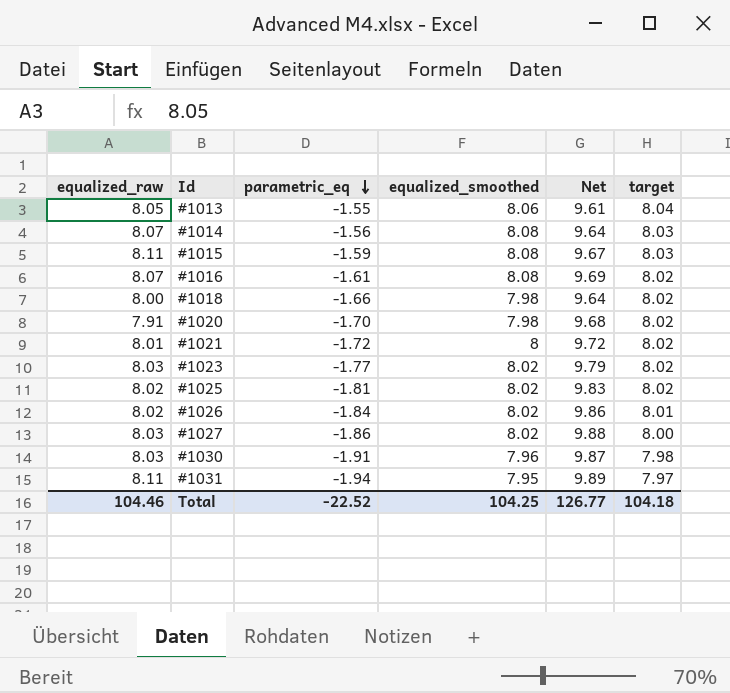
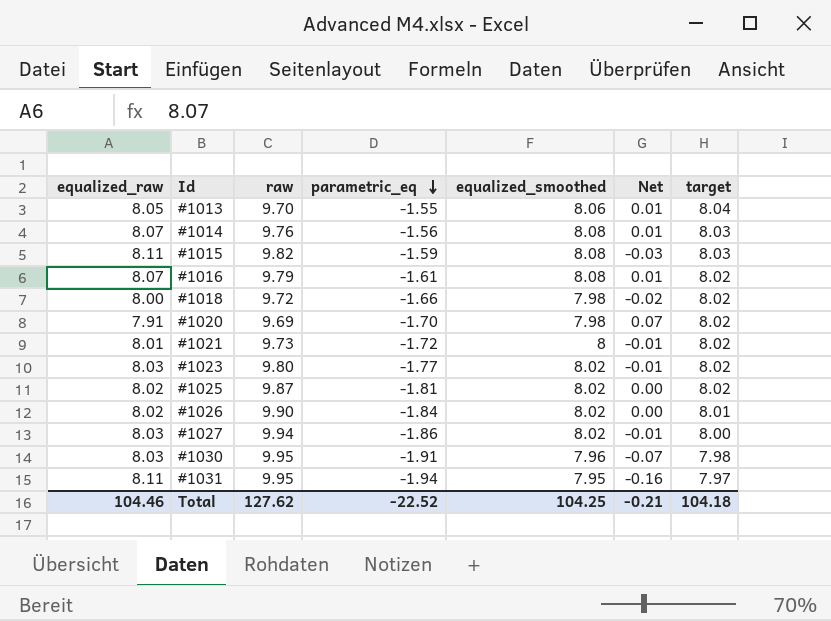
column raw | position: none -> 3
column Net | formula: [equalized_smoothed] - [parametric_eq] -> [equalized_smoothed] - [equalized_raw]
Total | Net: 126.77 -> -0.21

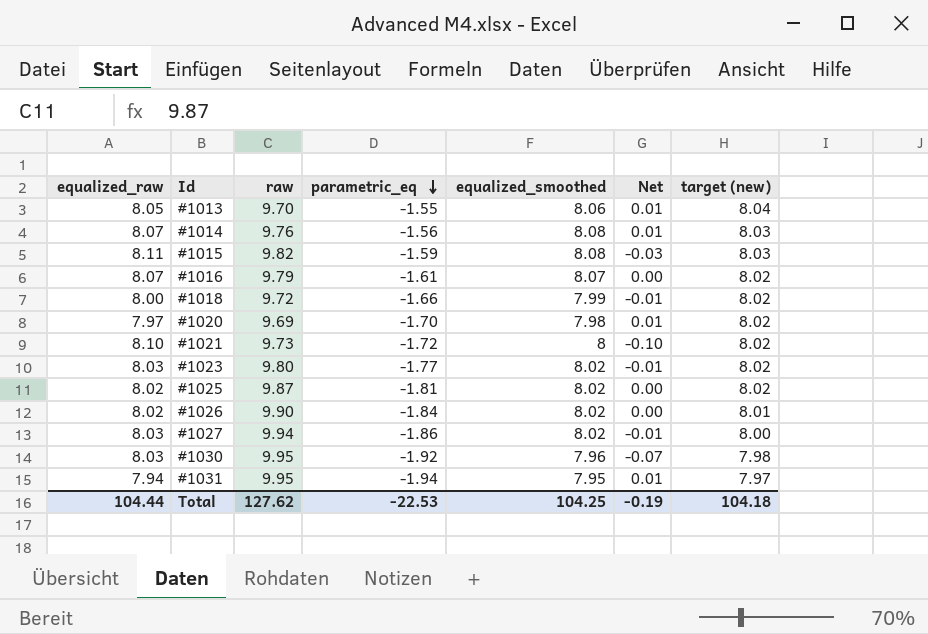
column name: target -> target (new)
#1016 | equalized_smoothed: 8.08 -> 8.07
#1016 | Net: 0.01 -> 0.00
#1018 | equalized_smoothed: 7.98 -> 7.99
#1018 | Net: -0.02 -> -0.01
#1020 | equalized_raw: 7.91 -> 7.97
#1020 | Net: 0.07 -> 0.01
#1021 | equalized_raw: 8.01 -> 8.10
#1021 | Net: -0.01 -> -0.10
#1030 | parametric_eq: -1.91 -> -1.92
#1031 | equalized_raw: 8.11 -> 7.94
#1031 | Net: -0.16 -> 0.01
Total | equalized_raw: 104.46 -> 104.44
Total | parametric_eq: -22.52 -> -22.53
Total | Net: -0.21 -> -0.19

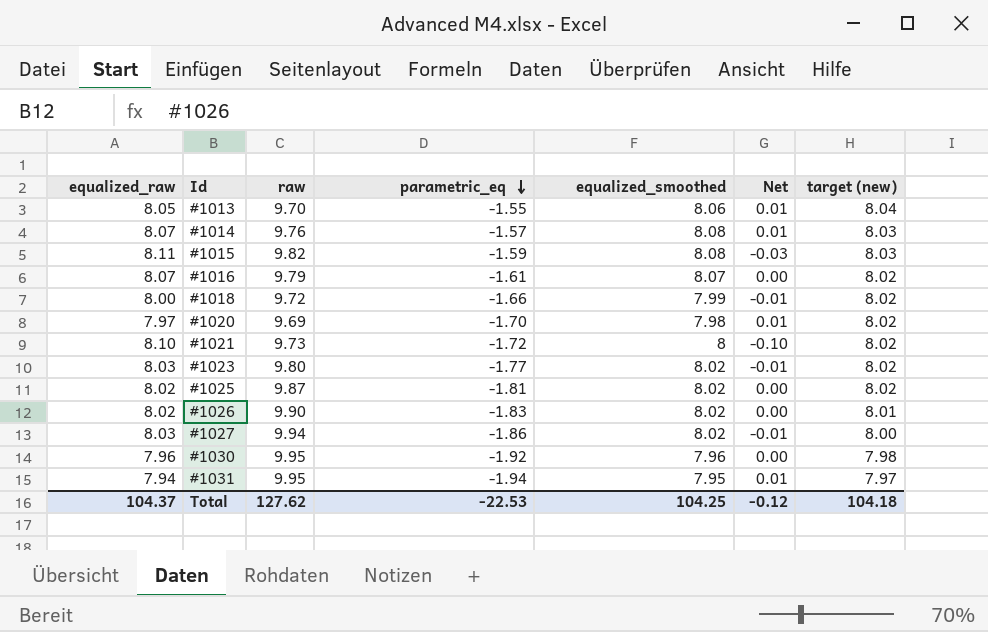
#1014 | parametric_eq: -1.56 -> -1.57
#1026 | parametric_eq: -1.84 -> -1.83
#1030 | equalized_raw: 8.03 -> 7.96
#1030 | Net: -0.07 -> 0.00
Total | equalized_raw: 104.44 -> 104.37
Total | Net: -0.19 -> -0.12

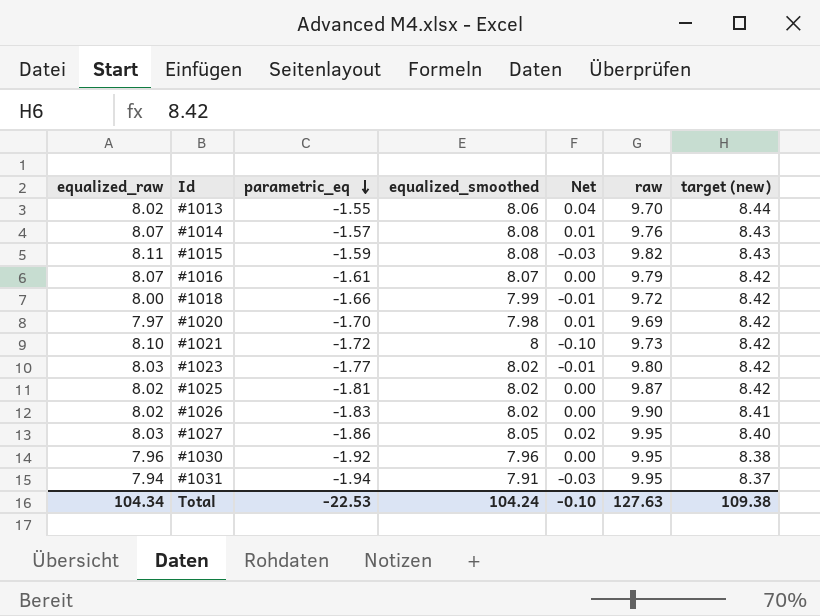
column raw | position: 3 -> 6
#1013 | equalized_raw: 8.05 -> 8.02
#1013 | Net: 0.01 -> 0.04
#1013 | target (new): 8.04 -> 8.44
#1014 | target (new): 8.03 -> 8.43
#1015 | target (new): 8.03 -> 8.43
#1016 | target (new): 8.02 -> 8.42
#1018 | target (new): 8.02 -> 8.42
#1020 | target (new): 8.02 -> 8.42
#1021 | target (new): 8.02 -> 8.42
#1023 | target (new): 8.02 -> 8.42
#1025 | target (new): 8.02 -> 8.42
#1026 | target (new): 8.01 -> 8.41
#1027 | equalized_smoothed: 8.02 -> 8.05
#1027 | Net: -0.01 -> 0.02
#1027 | raw: 9.94 -> 9.95
#1027 | target (new): 8.00 -> 8.40
#1030 | target (new): 7.98 -> 8.38
#1031 | equalized_smoothed: 7.95 -> 7.91
#1031 | Net: 0.01 -> -0.03
#1031 | target (new): 7.97 -> 8.37
Total | equalized_raw: 104.37 -> 104.34
Total | equalized_smoothed: 104.25 -> 104.24
Total | Net: -0.12 -> -0.10
Total | raw: 127.62 -> 127.63
Total | target (new): 104.18 -> 109.38

